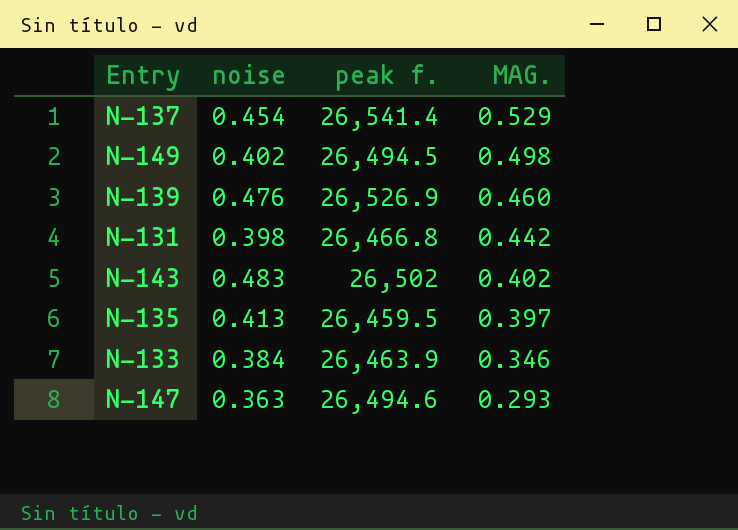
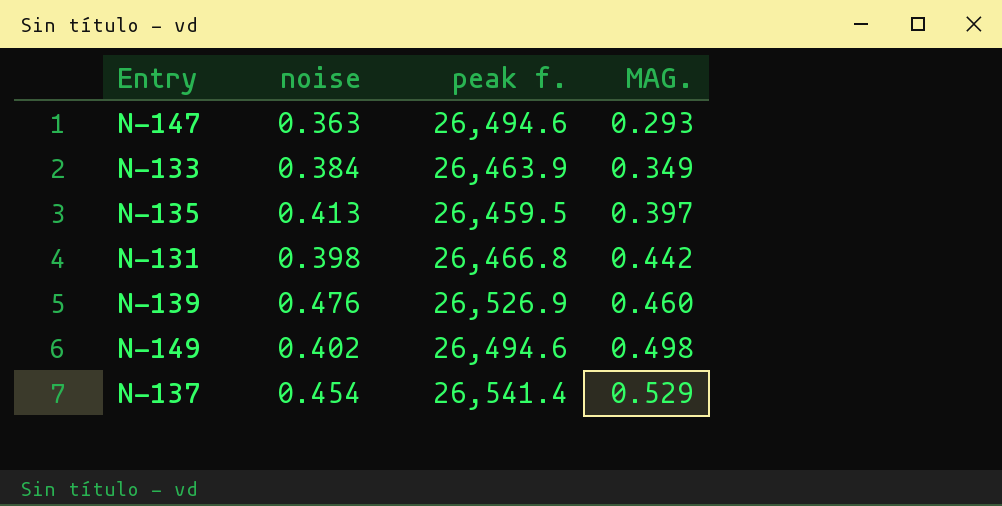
row order: MAG. descending -> MAG. ascending
row N-143: 0.483 | 26,502 | 0.402 -> none
N-133 | MAG.: 0.346 -> 0.349
N-149 | peak f.: 26,494.5 -> 26,494.6

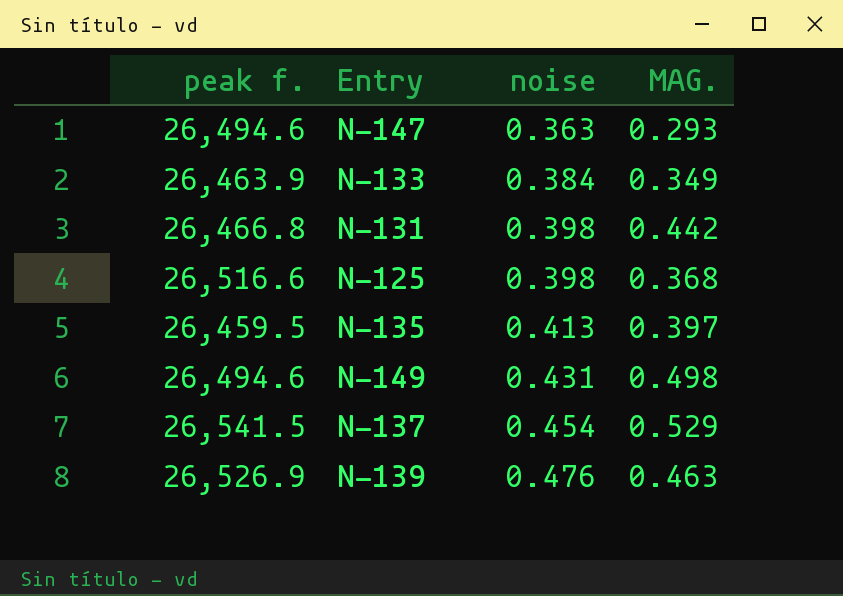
row order: MAG. ascending -> noise ascending
column peak f. | position: 3 -> 1
row N-125: none -> 26,516.6 | 0.398 | 0.368
N-149 | noise: 0.402 -> 0.431
N-137 | peak f.: 26,541.4 -> 26,541.5
N-139 | MAG.: 0.460 -> 0.463

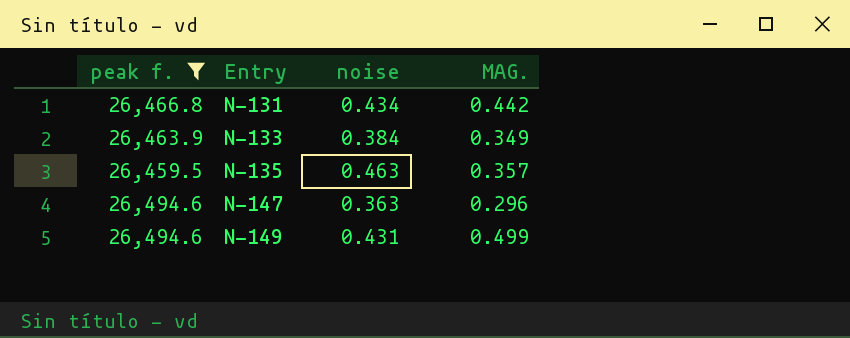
filter: none -> peak f. <= 26,494.6
row order: noise ascending -> Entry ascending
N-131 | noise: 0.398 -> 0.434
N-135 | noise: 0.413 -> 0.463
N-135 | MAG.: 0.397 -> 0.357
N-147 | MAG.: 0.293 -> 0.296
N-149 | MAG.: 0.498 -> 0.499

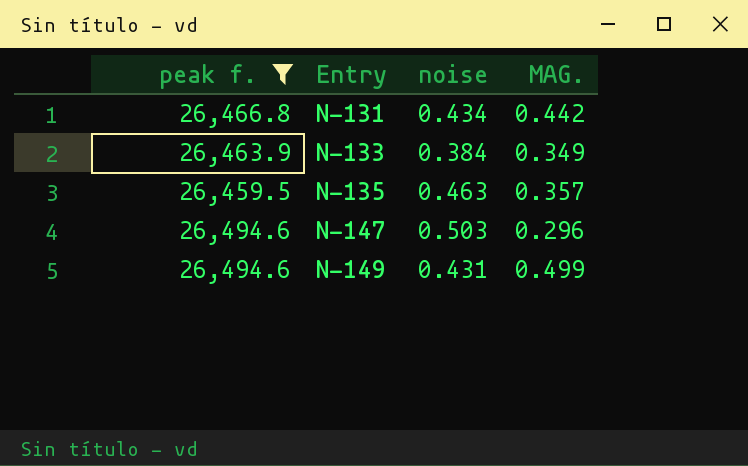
N-147 | noise: 0.363 -> 0.503

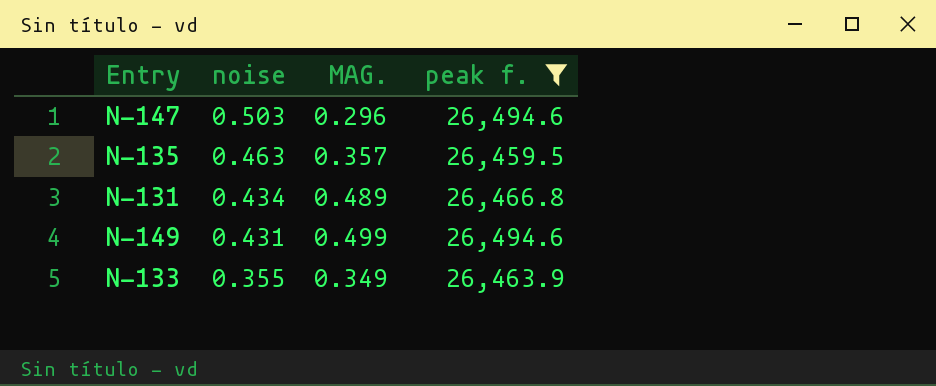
row order: Entry ascending -> noise descending
column peak f. | position: 1 -> 4
N-131 | MAG.: 0.442 -> 0.489
N-133 | noise: 0.384 -> 0.355

